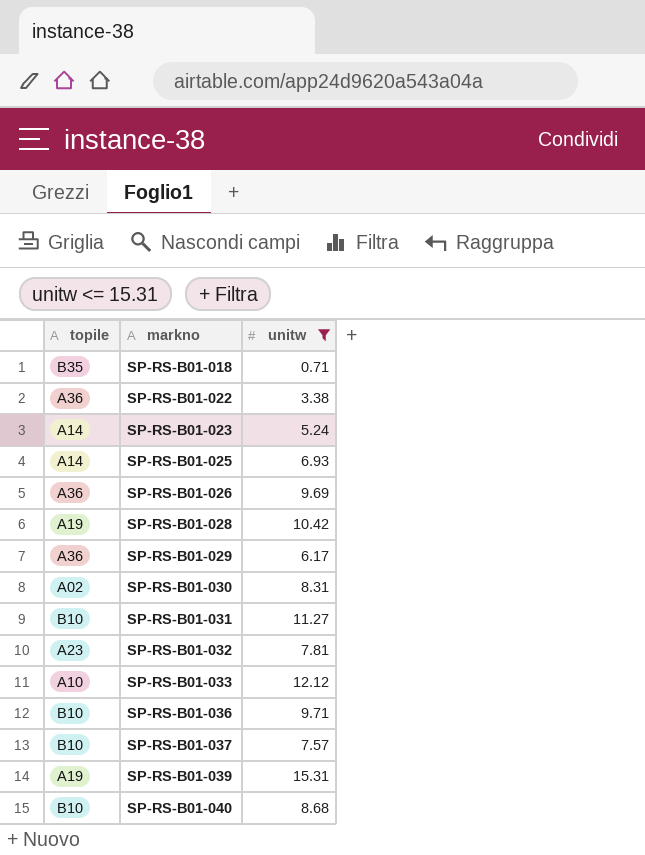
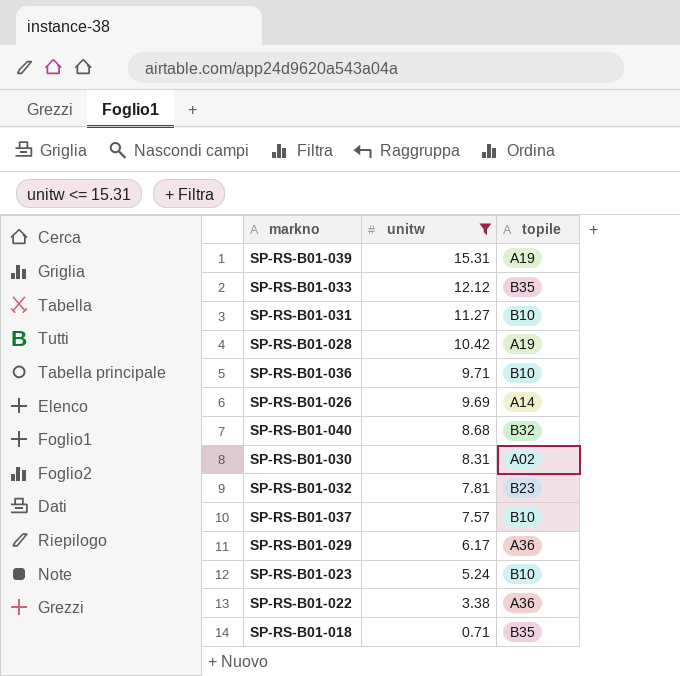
row order: markno ascending -> unitw descending
column topile | position: 1 -> 3
row SP-RS-B01-025: A14 | 6.93 -> none
SP-RS-B01-033 | topile: A10 -> B35
SP-RS-B01-026 | topile: A36 -> A14
SP-RS-B01-040 | topile: B10 -> B32
SP-RS-B01-032 | topile: A23 -> B23
SP-RS-B01-023 | topile: A14 -> B10

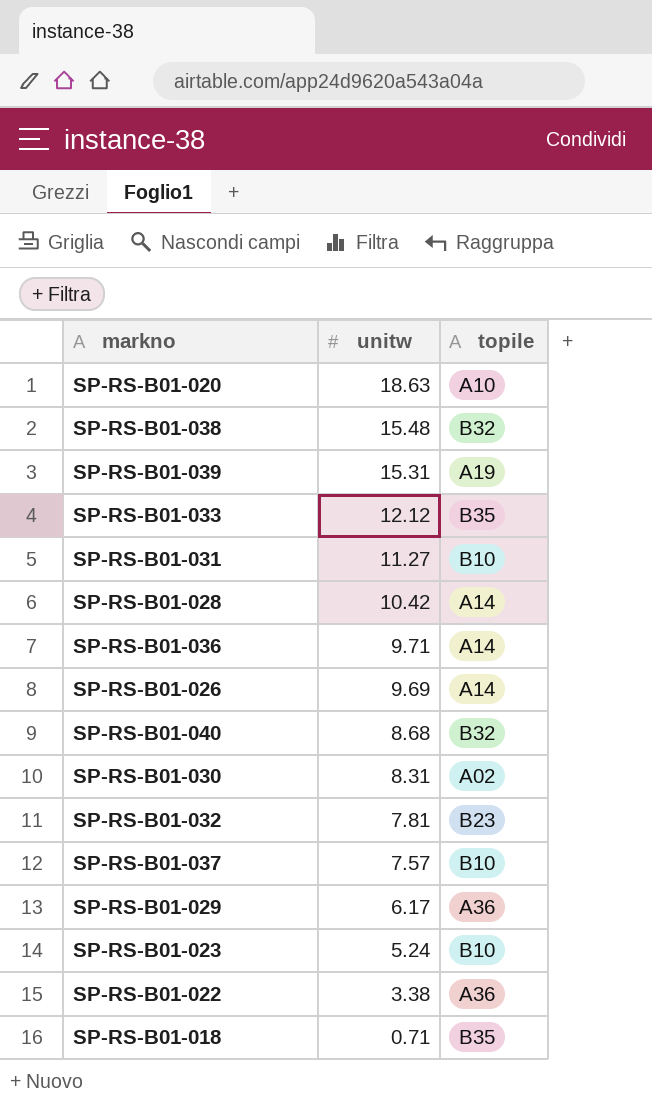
filter: unitw <= 15.31 -> none
SP-RS-B01-028 | topile: A19 -> A14
SP-RS-B01-036 | topile: B10 -> A14

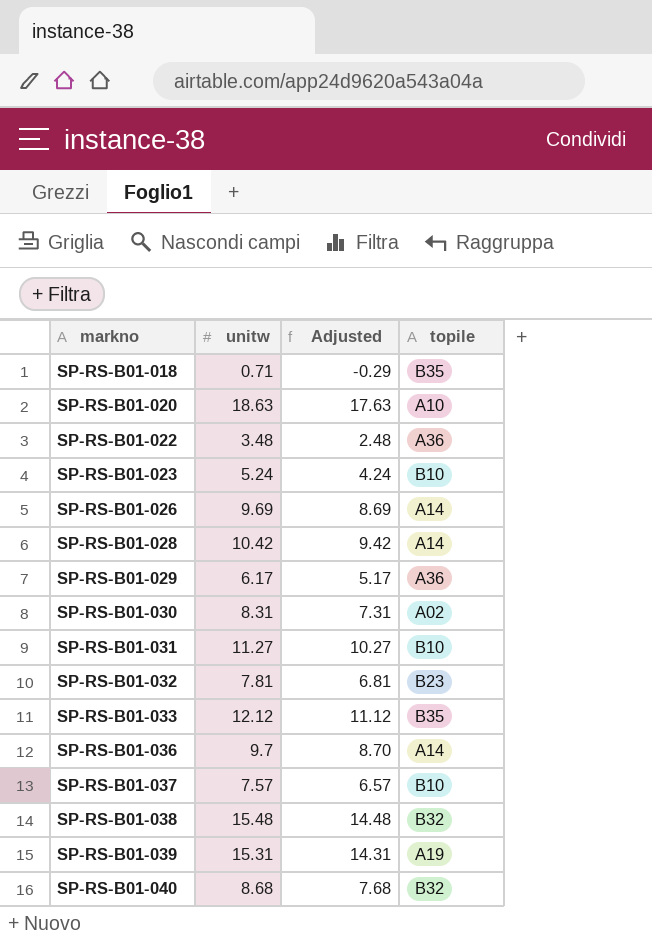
row order: unitw descending -> markno ascending
column Adjusted | formula: none -> [unitw] - 1
SP-RS-B01-022 | unitw: 3.38 -> 3.48
SP-RS-B01-036 | unitw: 9.71 -> 9.7

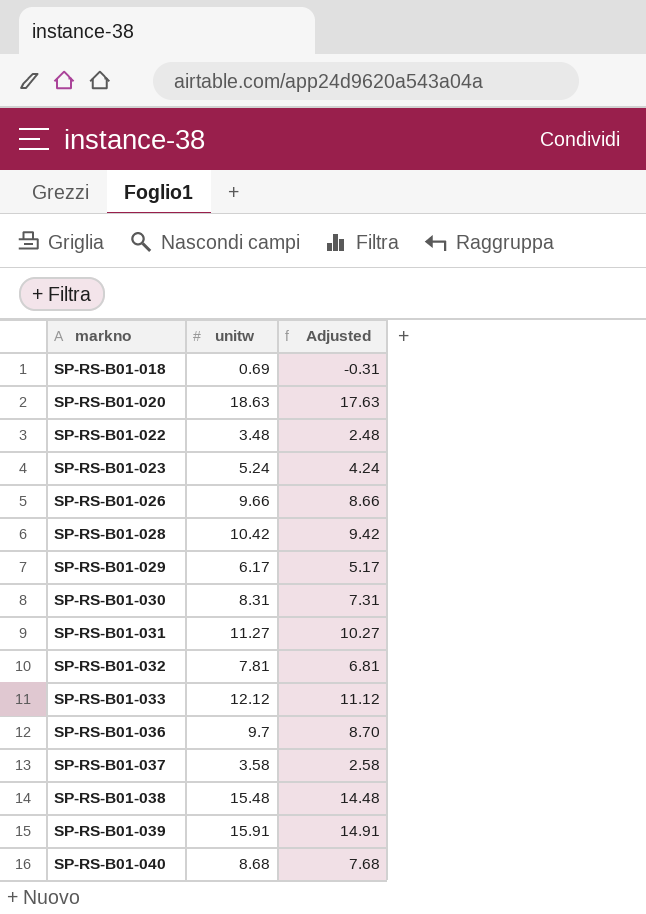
column topile | position: 4 -> none
SP-RS-B01-018 | unitw: 0.71 -> 0.69
SP-RS-B01-018 | Adjusted: -0.29 -> -0.31
SP-RS-B01-026 | unitw: 9.69 -> 9.66
SP-RS-B01-026 | Adjusted: 8.69 -> 8.66
SP-RS-B01-037 | unitw: 7.57 -> 3.58
SP-RS-B01-037 | Adjusted: 6.57 -> 2.58
SP-RS-B01-039 | unitw: 15.31 -> 15.91
SP-RS-B01-039 | Adjusted: 14.31 -> 14.91

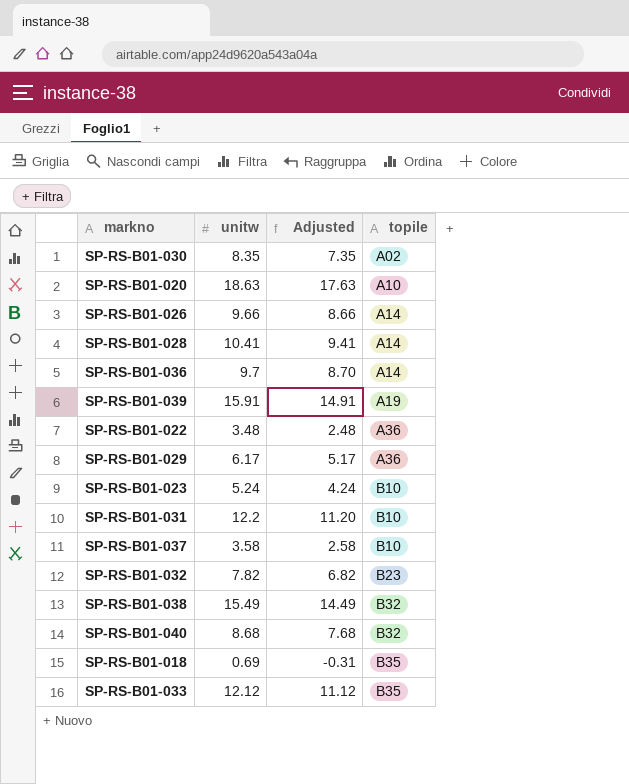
row order: markno ascending -> topile ascending
column topile | position: none -> 4
SP-RS-B01-030 | unitw: 8.31 -> 8.35
SP-RS-B01-030 | Adjusted: 7.31 -> 7.35
SP-RS-B01-028 | unitw: 10.42 -> 10.41
SP-RS-B01-028 | Adjusted: 9.42 -> 9.41
SP-RS-B01-031 | unitw: 11.27 -> 12.2
SP-RS-B01-031 | Adjusted: 10.27 -> 11.20
SP-RS-B01-032 | unitw: 7.81 -> 7.82
SP-RS-B01-032 | Adjusted: 6.81 -> 6.82
SP-RS-B01-038 | unitw: 15.48 -> 15.49
SP-RS-B01-038 | Adjusted: 14.48 -> 14.49

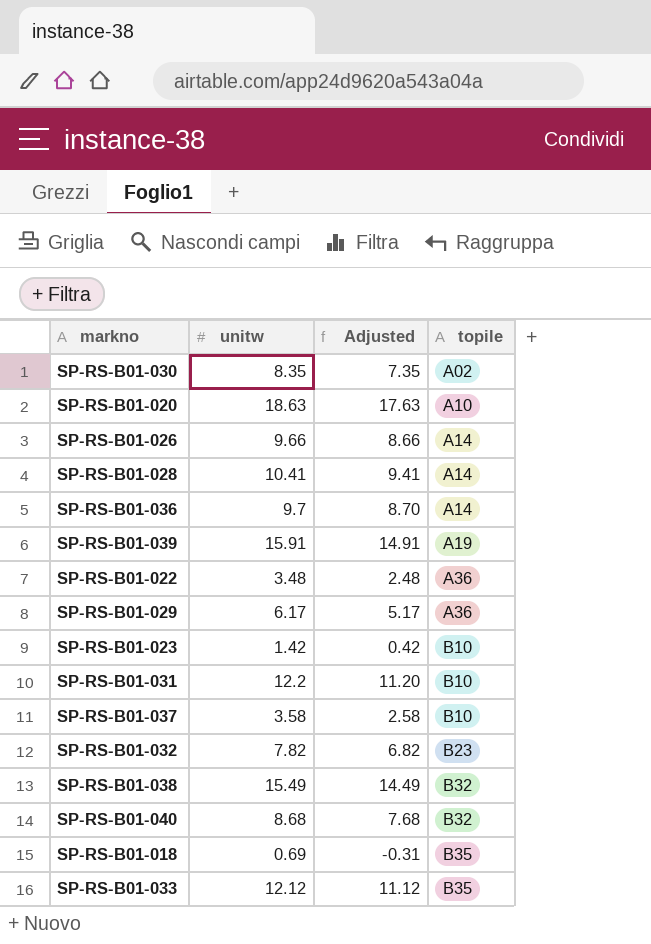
SP-RS-B01-023 | unitw: 5.24 -> 1.42
SP-RS-B01-023 | Adjusted: 4.24 -> 0.42

